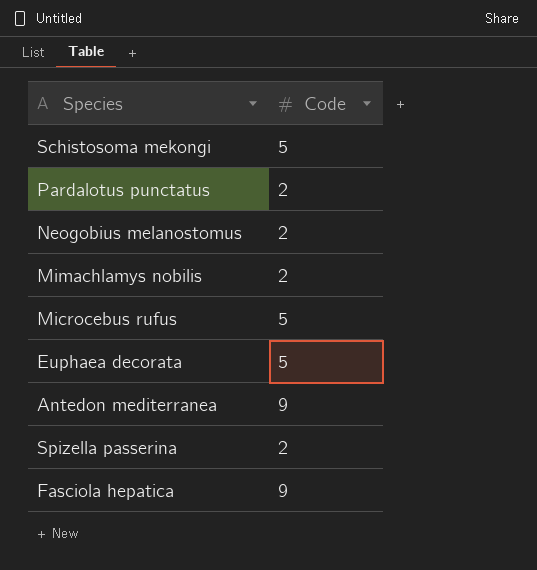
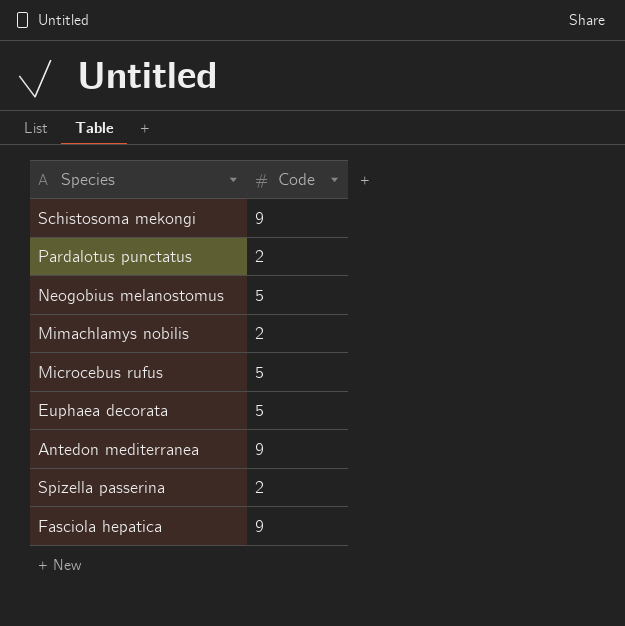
Schistosoma mekongi | Code: 5 -> 9
Neogobius melanostomus | Code: 2 -> 5

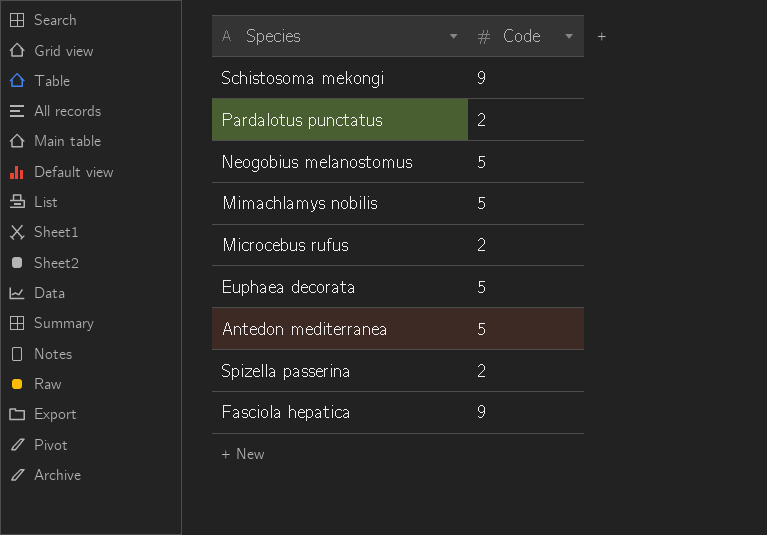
Mimachlamys nobilis | Code: 2 -> 5
Microcebus rufus | Code: 5 -> 2
Antedon mediterranea | Code: 9 -> 5

